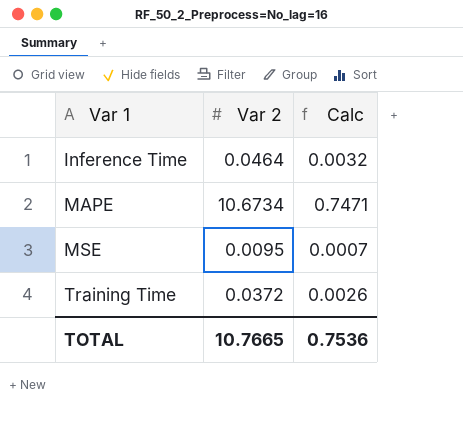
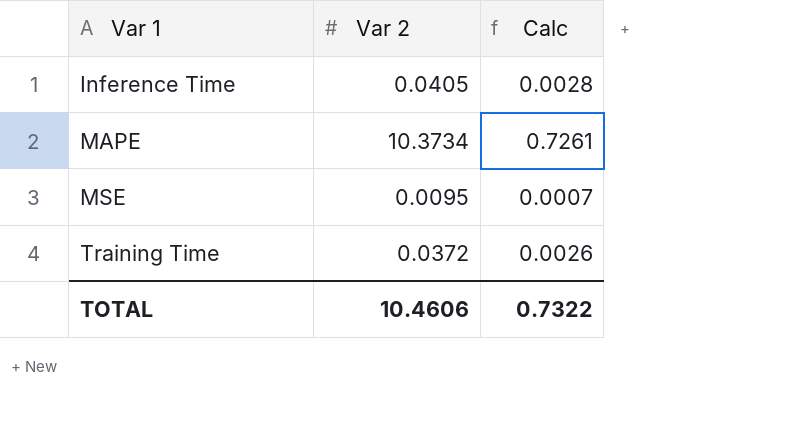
Inference Time | Var 2: 0.0464 -> 0.0405
Inference Time | Calc: 0.0032 -> 0.0028
MAPE | Var 2: 10.6734 -> 10.3734
MAPE | Calc: 0.7471 -> 0.7261
TOTAL | Var 2: 10.7665 -> 10.4606
TOTAL | Calc: 0.7536 -> 0.7322

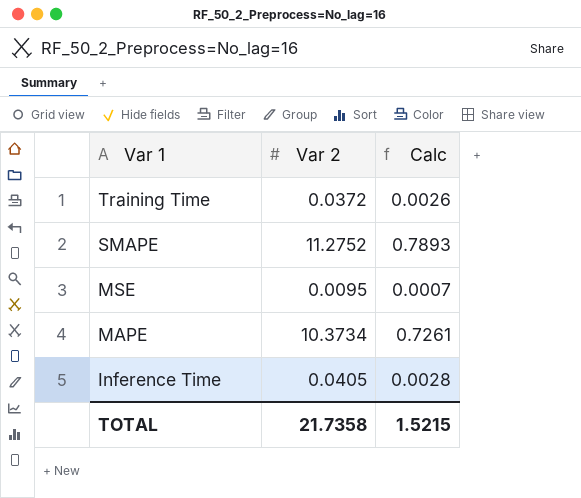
row order: Var 1 ascending -> Var 1 descending
row SMAPE: none -> 11.2752 | 0.7893
TOTAL | Var 2: 10.4606 -> 21.7358
TOTAL | Calc: 0.7322 -> 1.5215

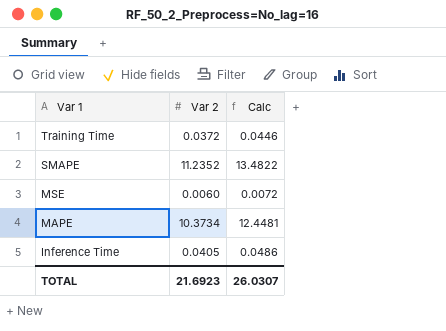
column Calc | formula: [Var 2] * 0.07 -> [Var 2] * 1.2
SMAPE | Var 2: 11.2752 -> 11.2352
MSE | Var 2: 0.0095 -> 0.0060
TOTAL | Var 2: 21.7358 -> 21.6923
TOTAL | Calc: 1.5215 -> 26.0307

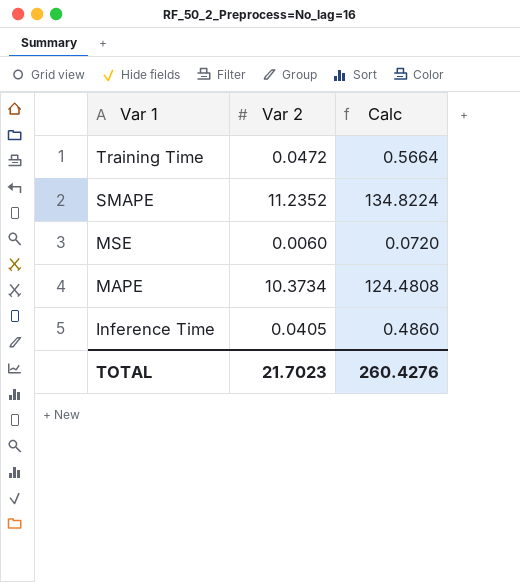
column Calc | formula: [Var 2] * 1.2 -> [Var 2] * 12
Training Time | Var 2: 0.0372 -> 0.0472
TOTAL | Var 2: 21.6923 -> 21.7023
TOTAL | Calc: 26.0307 -> 260.4276

